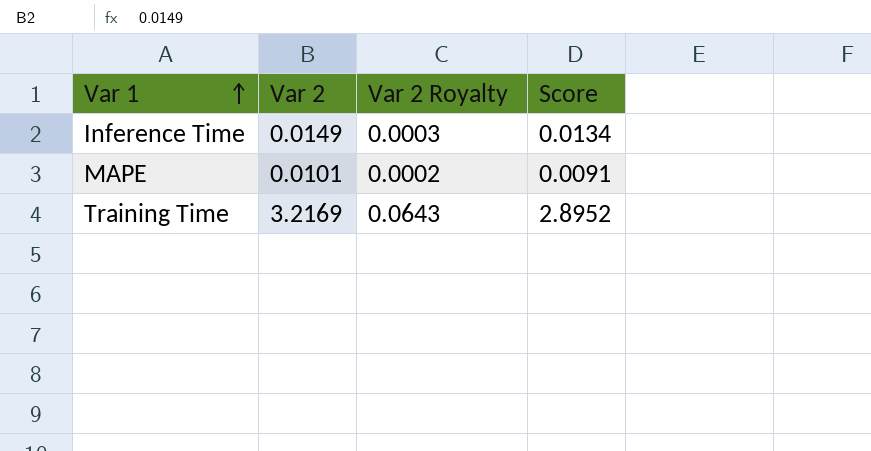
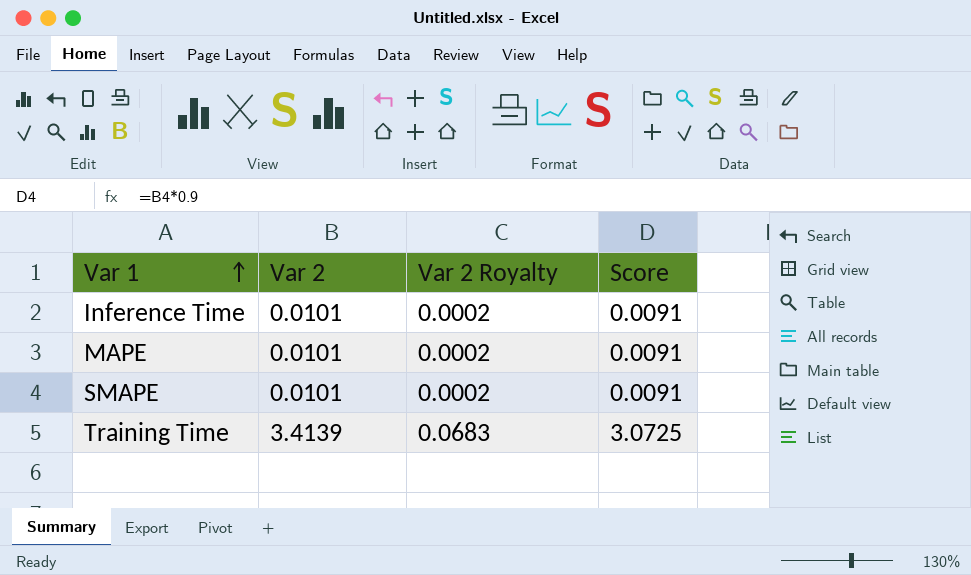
Inference Time | Var 2: 0.0149 -> 0.0101
Inference Time | Var 2 Royalty: 0.0003 -> 0.0002
Inference Time | Score: 0.0134 -> 0.0091
row SMAPE: none -> 0.0101 | 0.0002 | 0.0091
Training Time | Var 2: 3.2169 -> 3.4139
Training Time | Var 2 Royalty: 0.0643 -> 0.0683
Training Time | Score: 2.8952 -> 3.0725

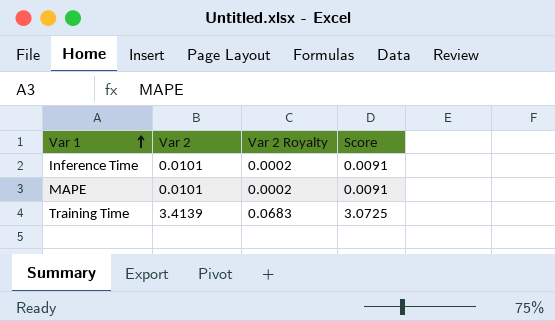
row SMAPE: 0.0101 | 0.0002 | 0.0091 -> none

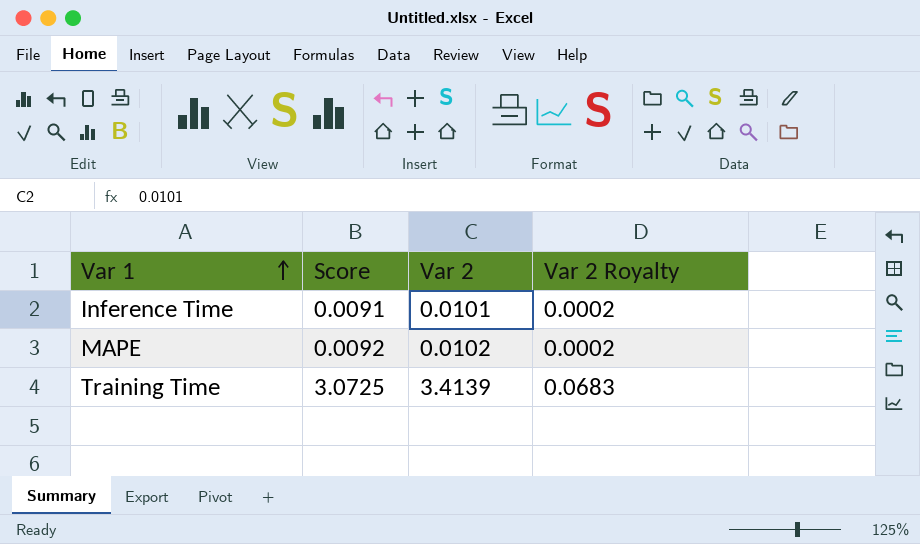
column Score | position: 4 -> 2
MAPE | Score: 0.0091 -> 0.0092
MAPE | Var 2: 0.0101 -> 0.0102

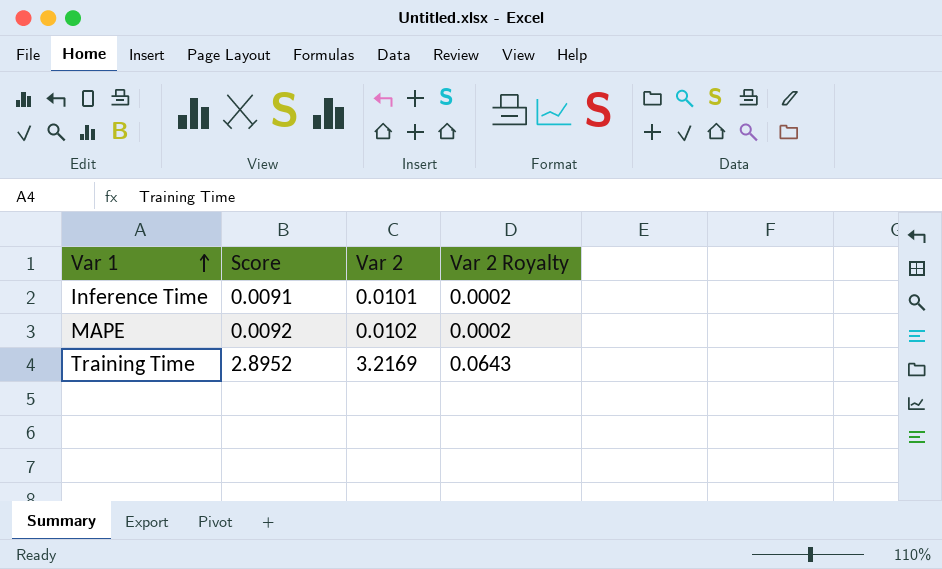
Training Time | Score: 3.0725 -> 2.8952
Training Time | Var 2: 3.4139 -> 3.2169
Training Time | Var 2 Royalty: 0.0683 -> 0.0643

